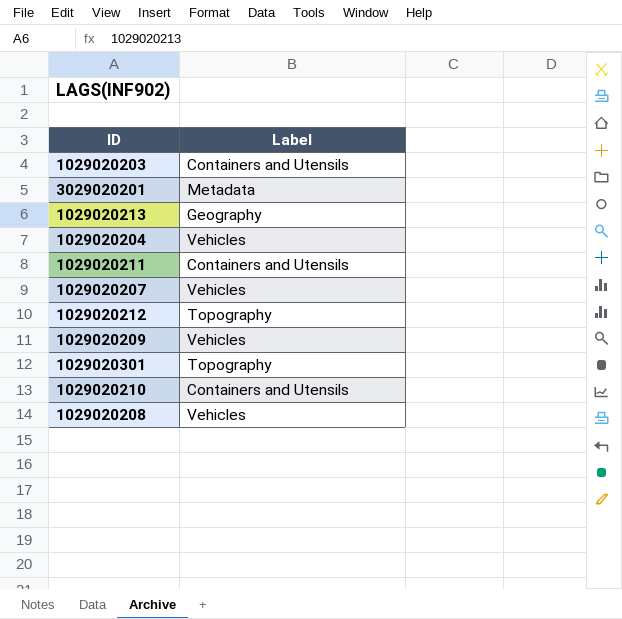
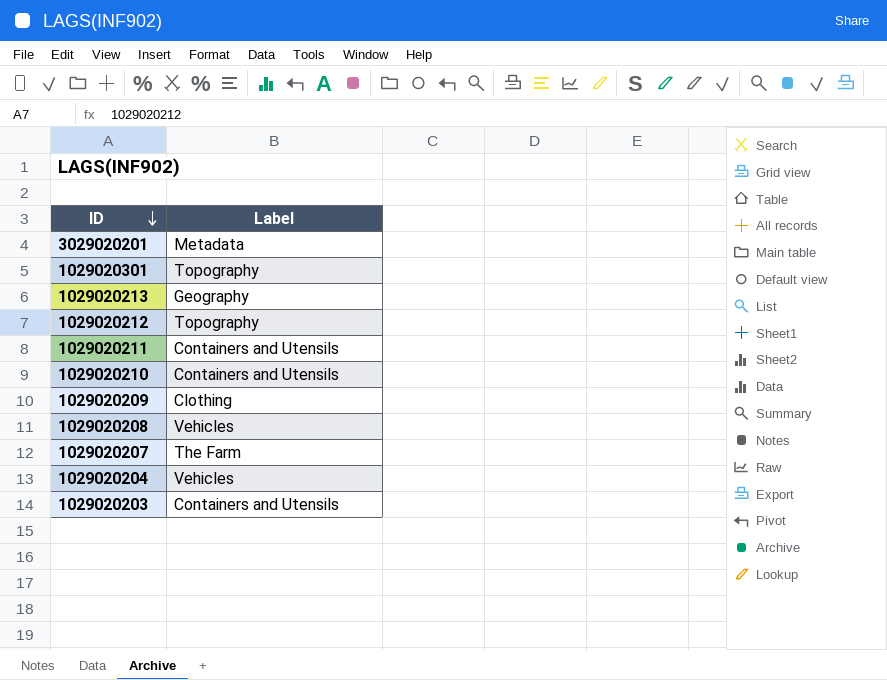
row order: none -> ID descending
1029020209 | Label: Vehicles -> Clothing
1029020207 | Label: Vehicles -> The Farm

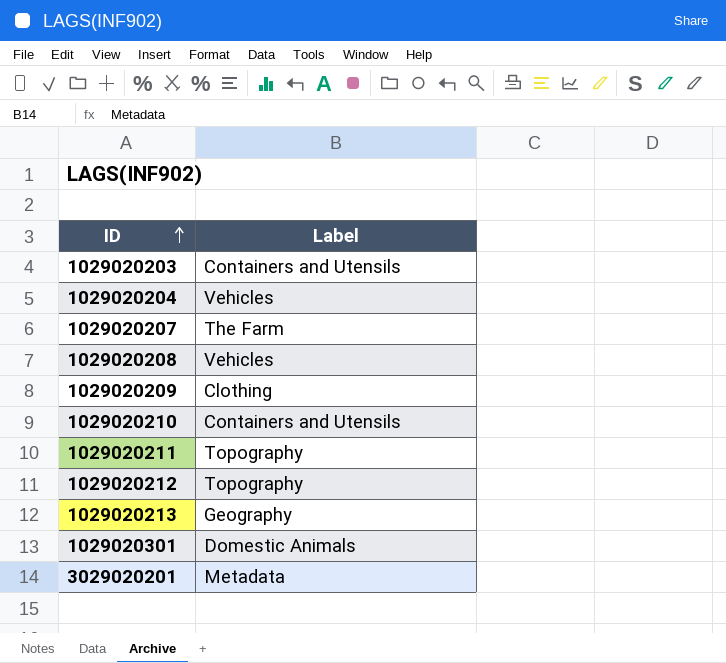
row order: ID descending -> ID ascending
1029020211 | Label: Containers and Utensils -> Topography
1029020301 | Label: Topography -> Domestic Animals

